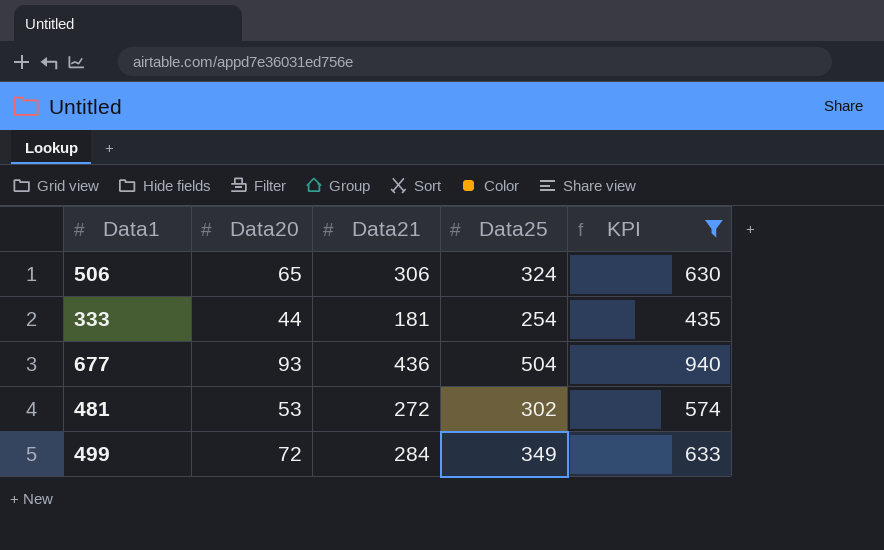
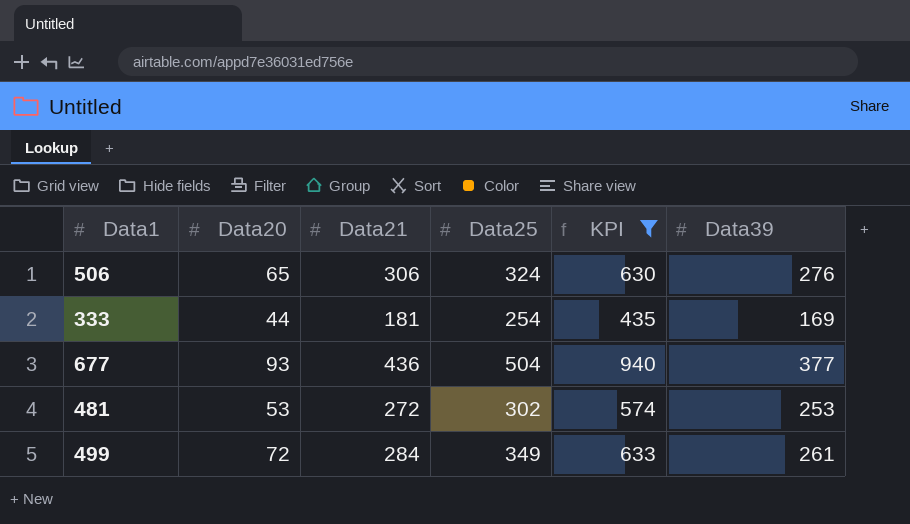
column Data39 | position: none -> 6

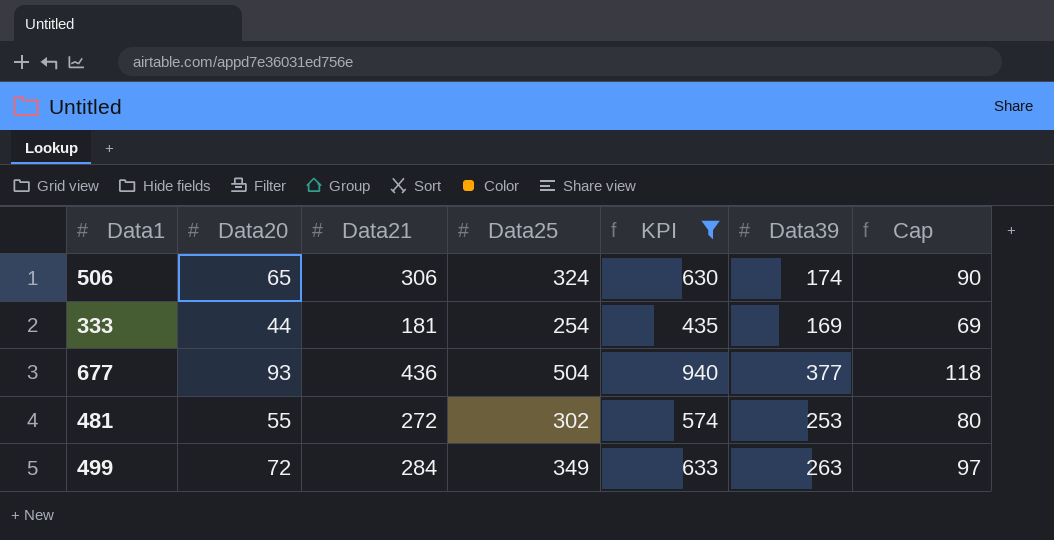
column Cap | formula: none -> [Data20] + 25
506 | Data39: 276 -> 174
481 | Data20: 53 -> 55
499 | Data39: 261 -> 263

